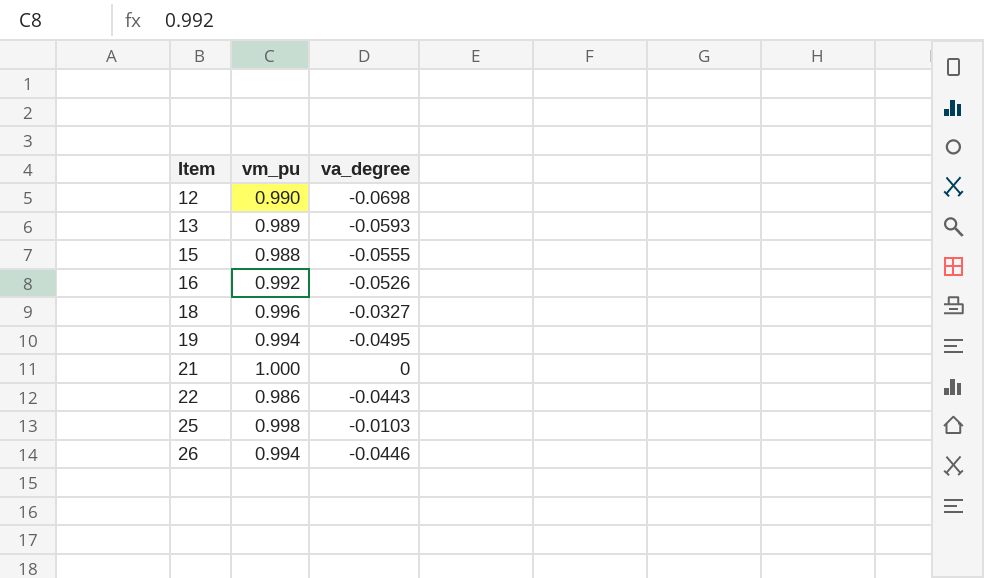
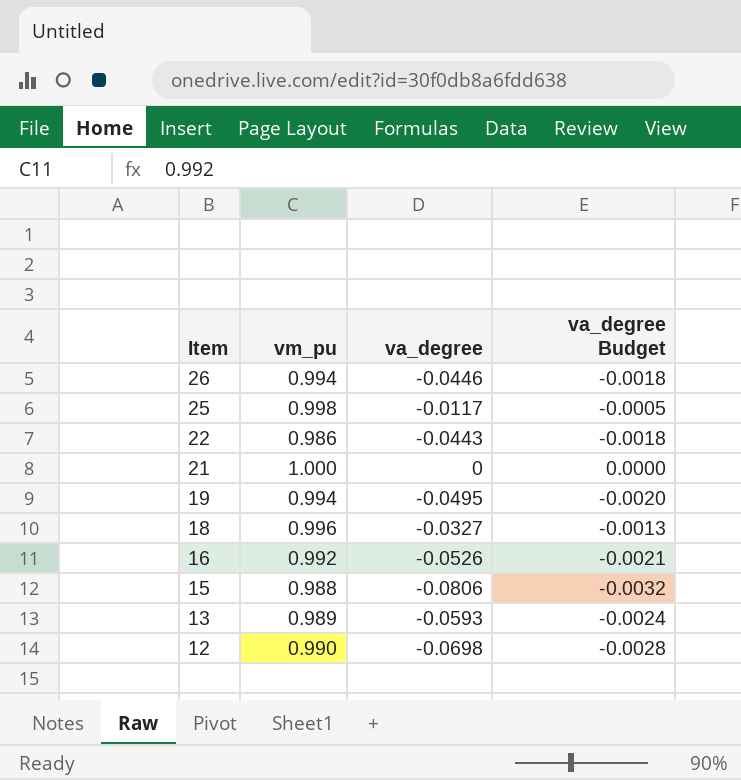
row order: Item ascending -> Item descending
column va_degree Budget | formula: none -> [va_degree] * 0.04
25 | va_degree: -0.0103 -> -0.0117
15 | va_degree: -0.0555 -> -0.0806

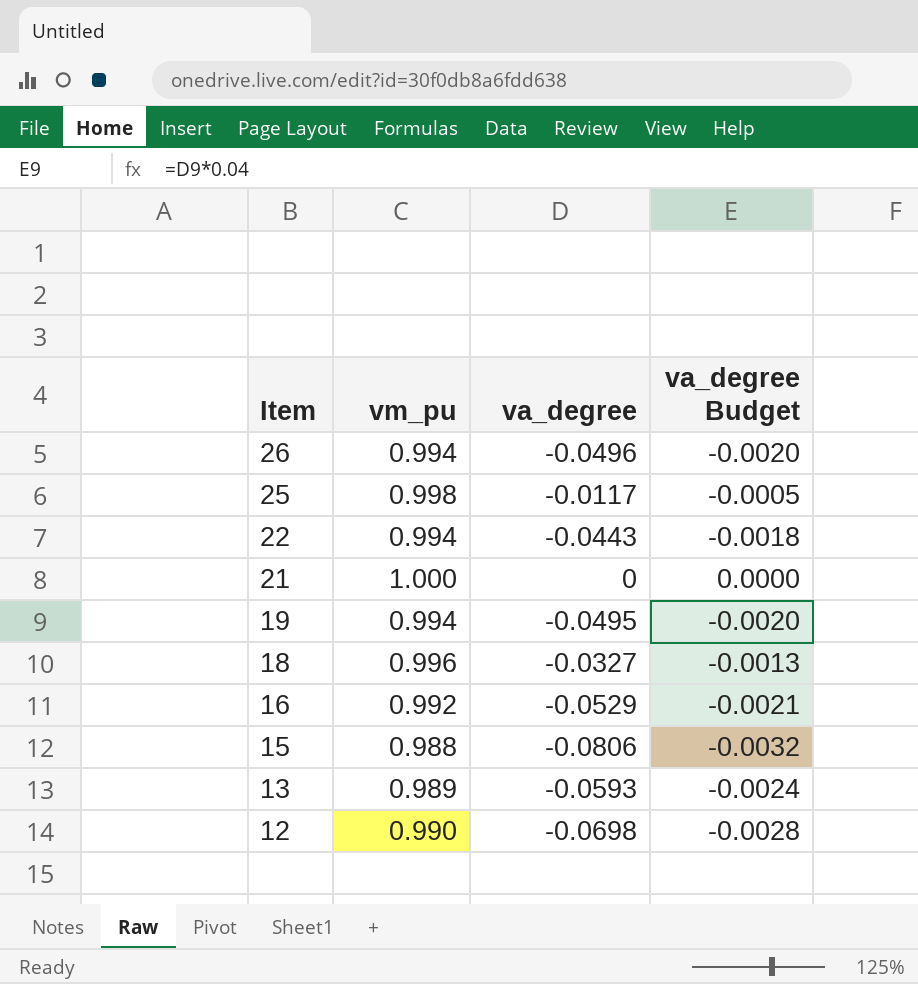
26 | va_degree: -0.0446 -> -0.0496
26 | va_degree Budget: -0.0018 -> -0.0020
22 | vm_pu: 0.986 -> 0.994
16 | va_degree: -0.0526 -> -0.0529

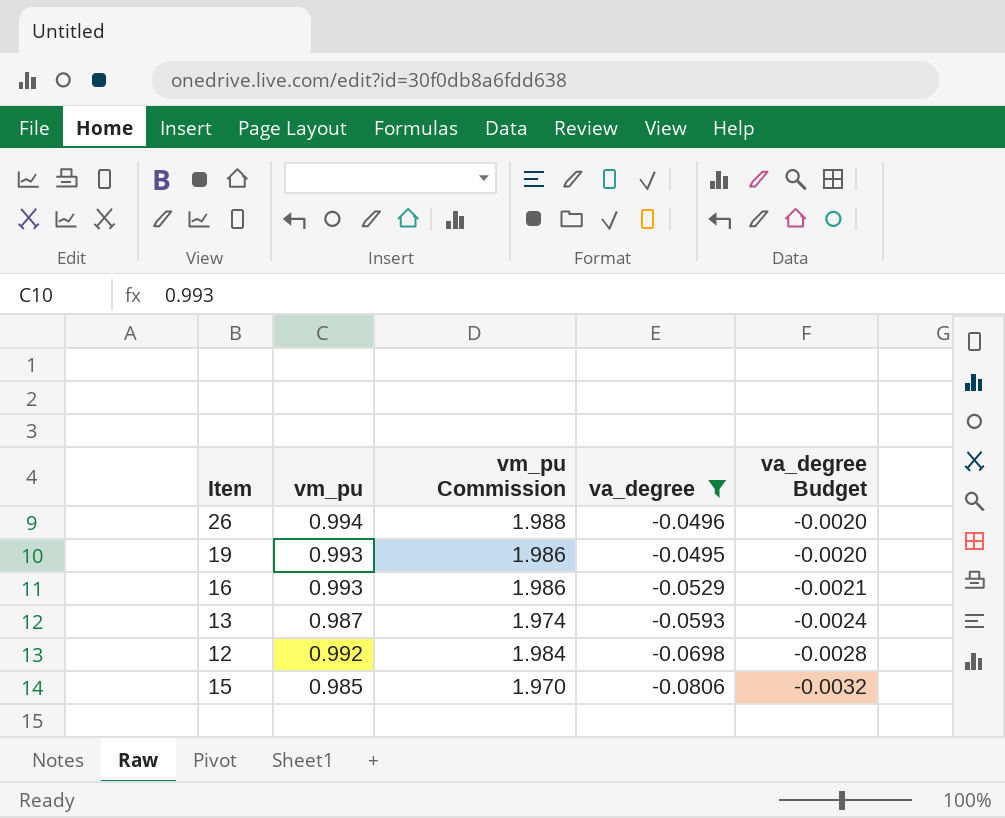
filter: none -> va_degree <= -0.0495
row order: Item descending -> va_degree Budget descending
column vm_pu Commission | formula: none -> [vm_pu] * 2
19 | vm_pu: 0.994 -> 0.993
16 | vm_pu: 0.992 -> 0.993
13 | vm_pu: 0.989 -> 0.987
12 | vm_pu: 0.990 -> 0.992
15 | vm_pu: 0.988 -> 0.985

